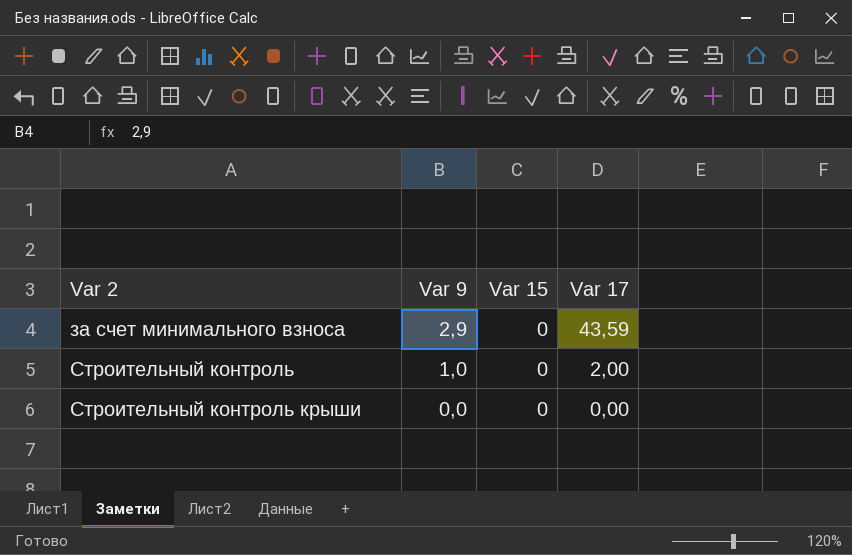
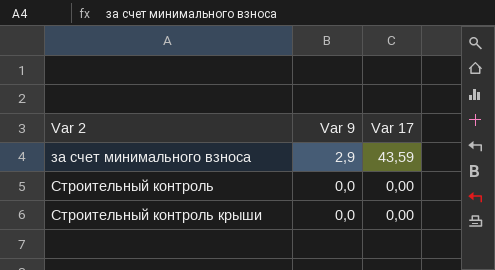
column Var 15 | position: 3 -> none
Строительный контроль | Var 9: 1,0 -> 0,0
Строительный контроль | Var 17: 2,00 -> 0,00

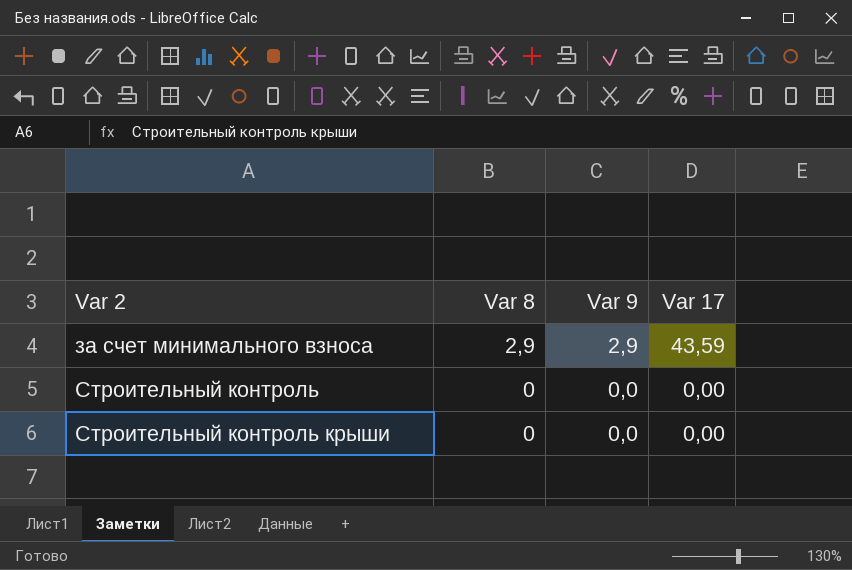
column Var 8 | position: none -> 2

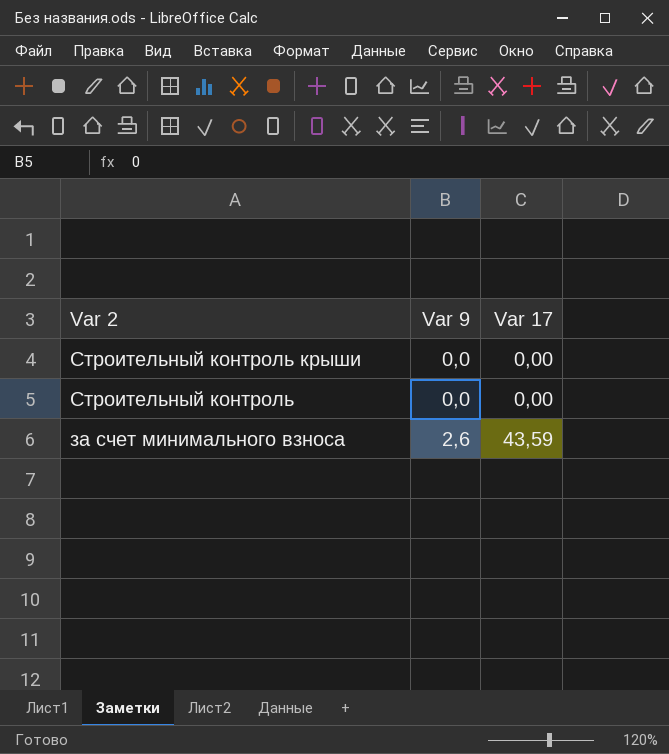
row order: Var 2 ascending -> Var 2 descending
column Var 8 | position: 2 -> none
за счет минимального взноса | Var 9: 2,9 -> 2,6

